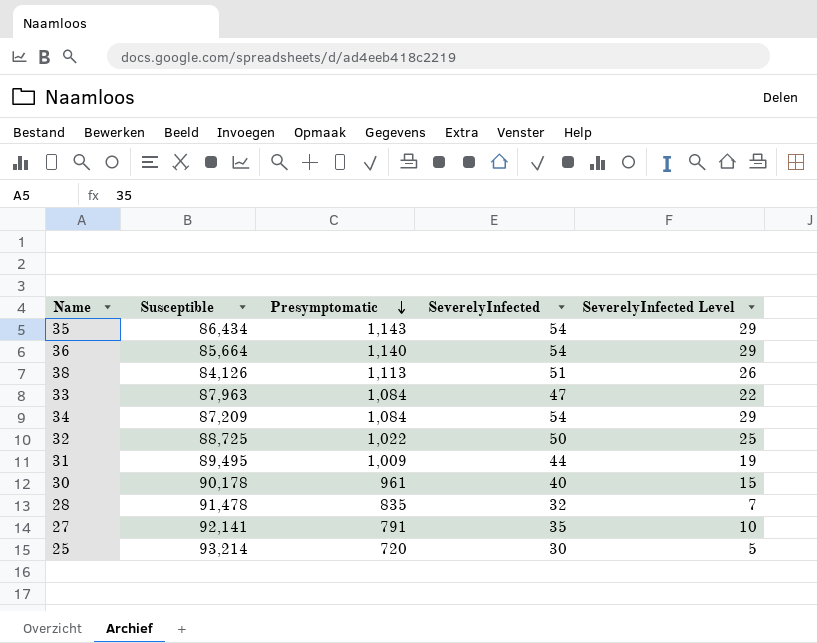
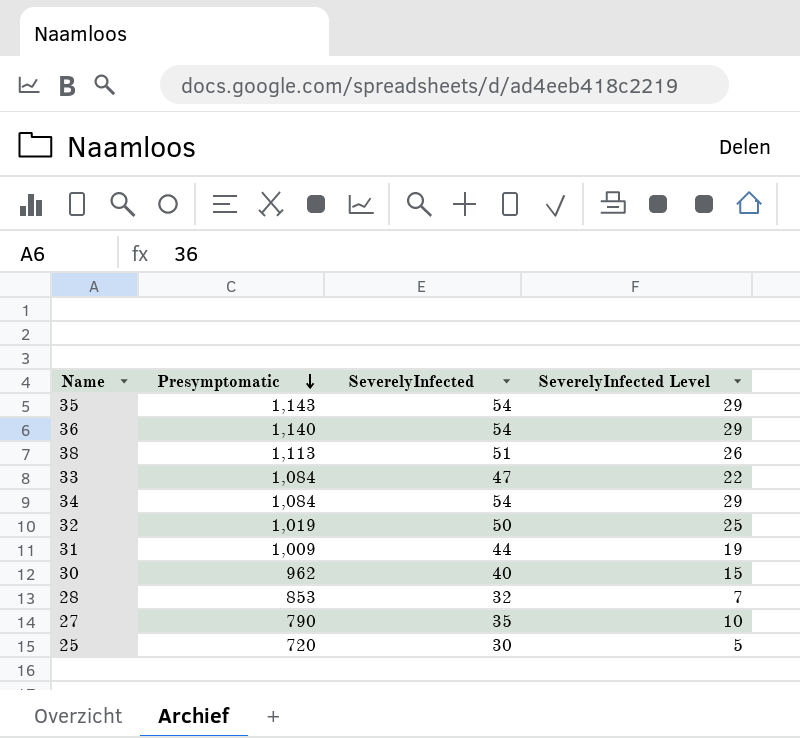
column Susceptible | position: 2 -> none
32 | Presymptomatic: 1,022 -> 1,019
30 | Presymptomatic: 961 -> 962
28 | Presymptomatic: 835 -> 853
27 | Presymptomatic: 791 -> 790

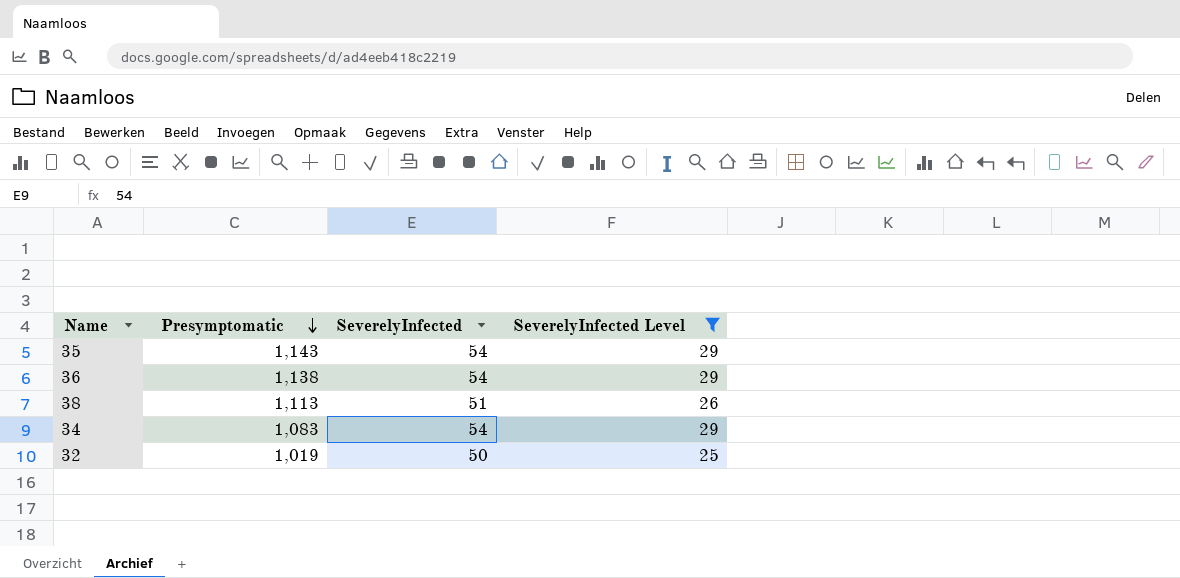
filter: none -> SeverelyInfected Level >= 25
36 | Presymptomatic: 1,140 -> 1,138
34 | Presymptomatic: 1,084 -> 1,083

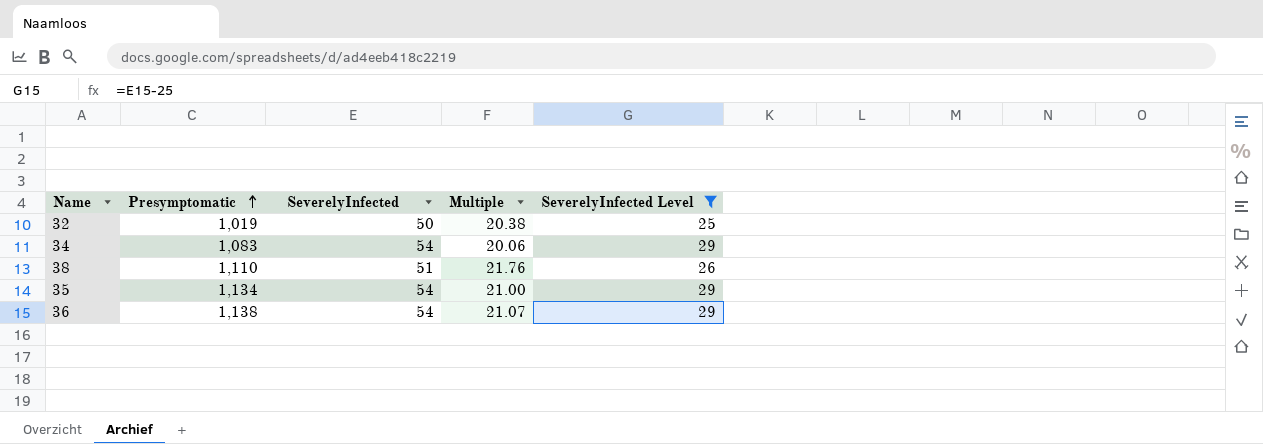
row order: Presymptomatic descending -> Presymptomatic ascending
column Multiple | formula: none -> [Presymptomatic] / [SeverelyInfected]
38 | Presymptomatic: 1,113 -> 1,110
35 | Presymptomatic: 1,143 -> 1,134

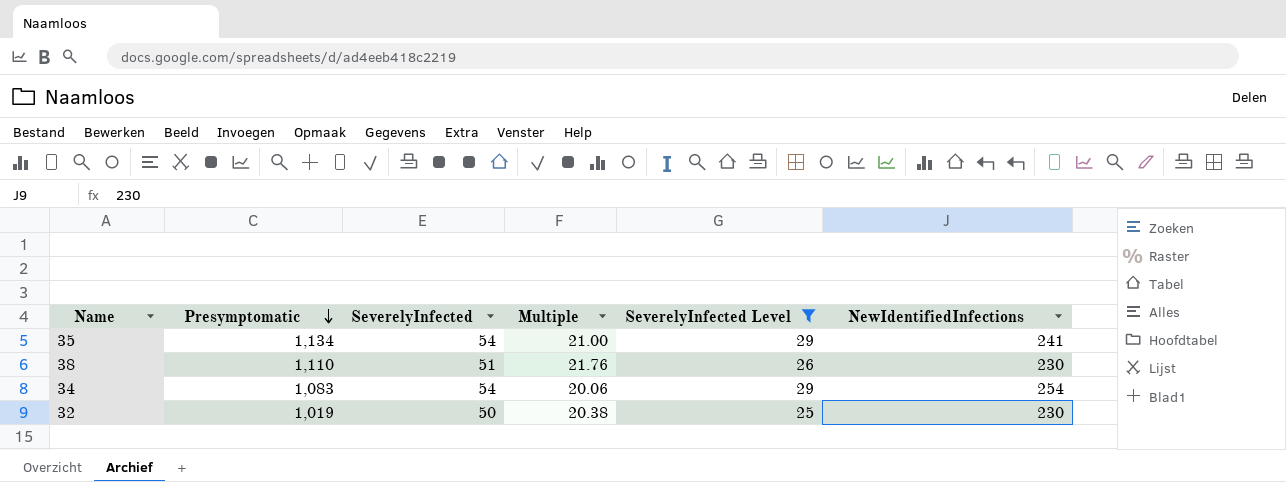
row order: Presymptomatic ascending -> Presymptomatic descending
column NewIdentifiedInfections | position: none -> 6
row 36: 1,138 | 54 | 21.07 | 29 -> none

